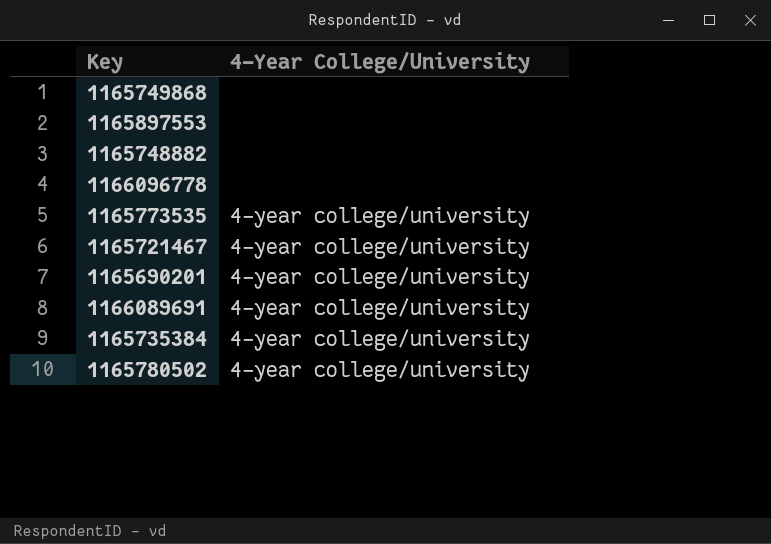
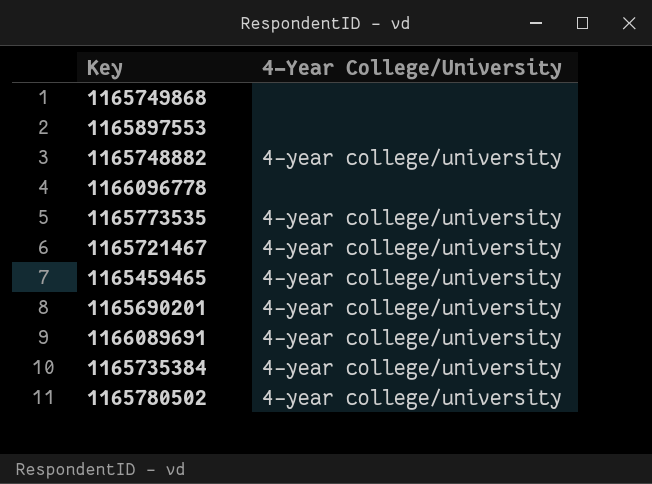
1165748882 | 4-Year College/University: none -> 4-year college/university
row 1165459465: none -> 4-year college/university

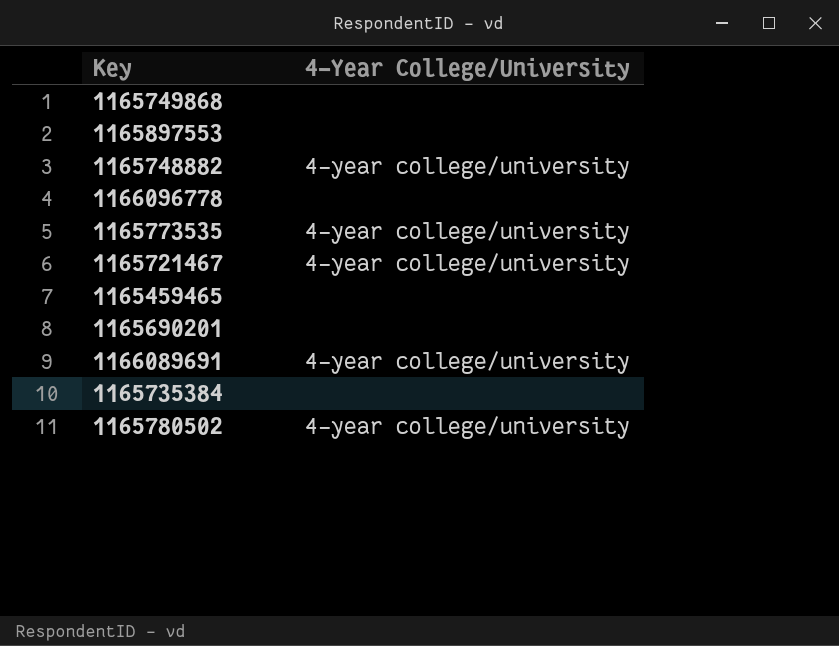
1165459465 | 4-Year College/University: 4-year college/university -> none
1165690201 | 4-Year College/University: 4-year college/university -> none
1165735384 | 4-Year College/University: 4-year college/university -> none

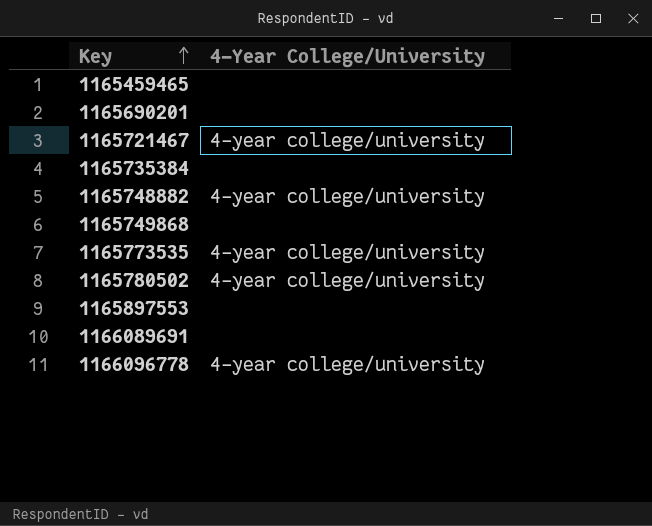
row order: none -> Key ascending
1166089691 | 4-Year College/University: 4-year college/university -> none
1166096778 | 4-Year College/University: none -> 4-year college/university

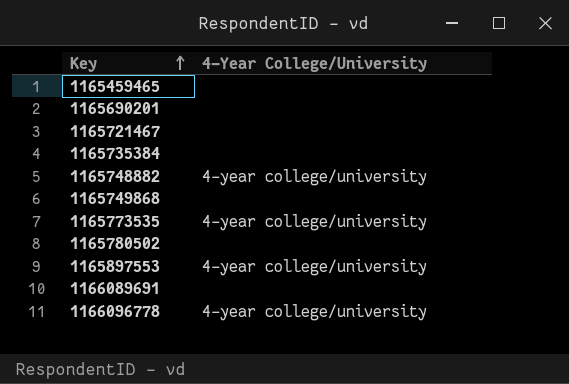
1165721467 | 4-Year College/University: 4-year college/university -> none
1165780502 | 4-Year College/University: 4-year college/university -> none
1165897553 | 4-Year College/University: none -> 4-year college/university

